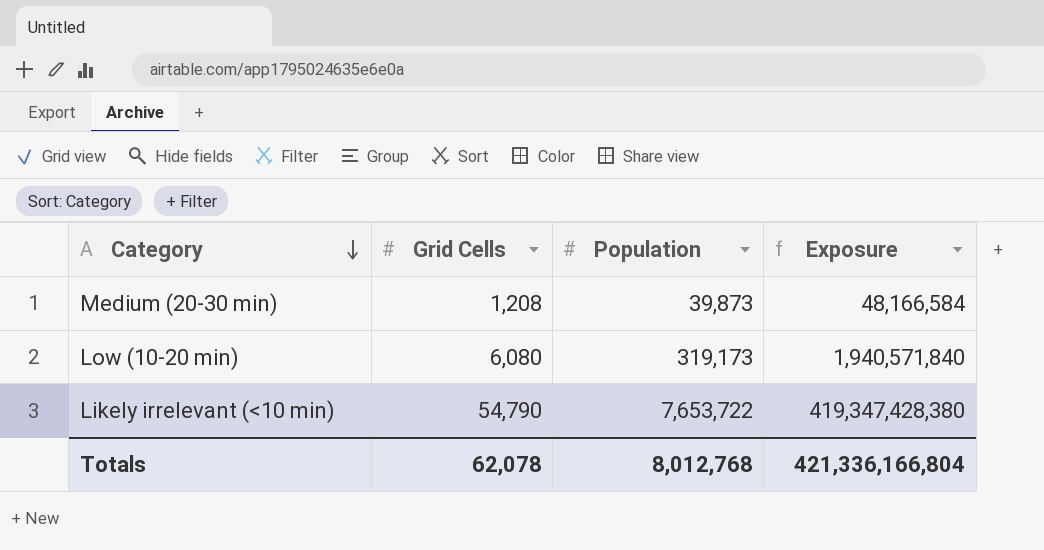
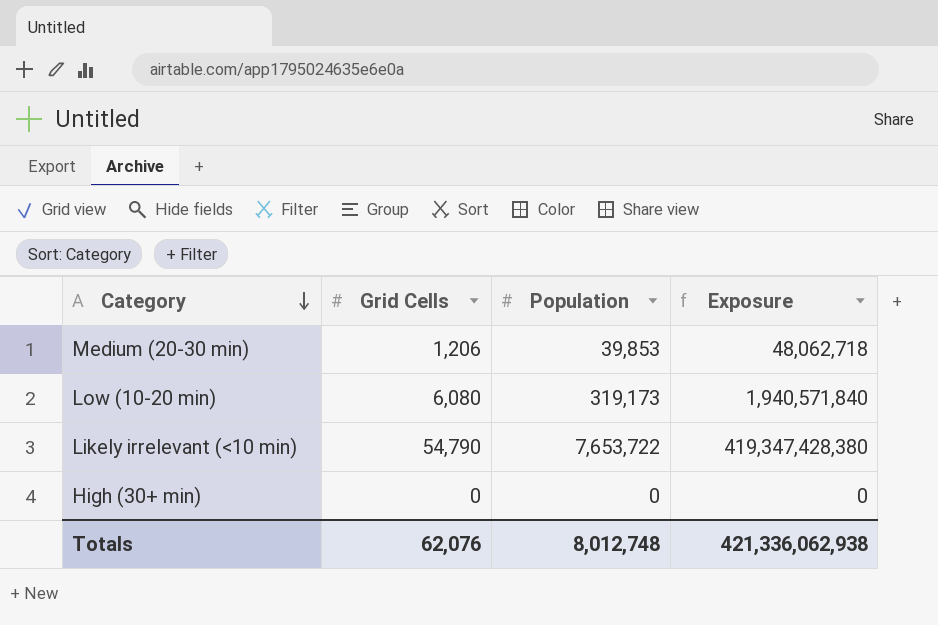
Medium (20-30 min) | Grid Cells: 1,208 -> 1,206
Medium (20-30 min) | Population: 39,873 -> 39,853
Medium (20-30 min) | Exposure: 48,166,584 -> 48,062,718
row High (30+ min): none -> 0 | 0 | 0
Totals | Grid Cells: 62,078 -> 62,076
Totals | Population: 8,012,768 -> 8,012,748
Totals | Exposure: 421,336,166,804 -> 421,336,062,938

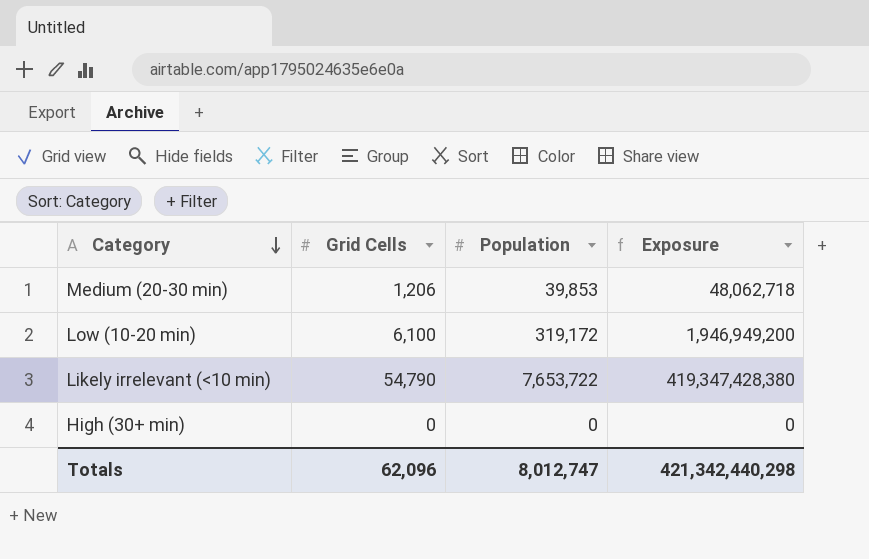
Low (10-20 min) | Grid Cells: 6,080 -> 6,100
Low (10-20 min) | Population: 319,173 -> 319,172
Low (10-20 min) | Exposure: 1,940,571,840 -> 1,946,949,200
Totals | Grid Cells: 62,076 -> 62,096
Totals | Population: 8,012,748 -> 8,012,747
Totals | Exposure: 421,336,062,938 -> 421,342,440,298

